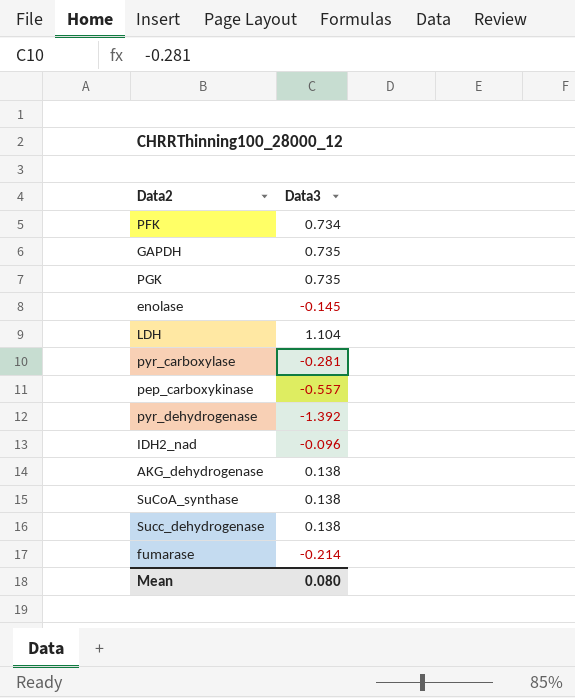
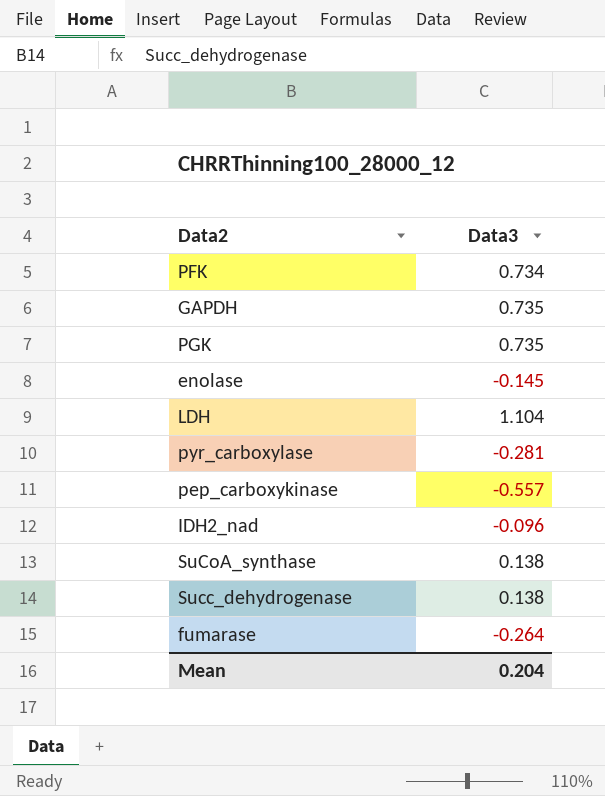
row pyr_dehydrogenase: -1.392 -> none
row AKG_dehydrogenase: 0.138 -> none
fumarase | Data3: -0.214 -> -0.264
Mean | Data3: 0.080 -> 0.204

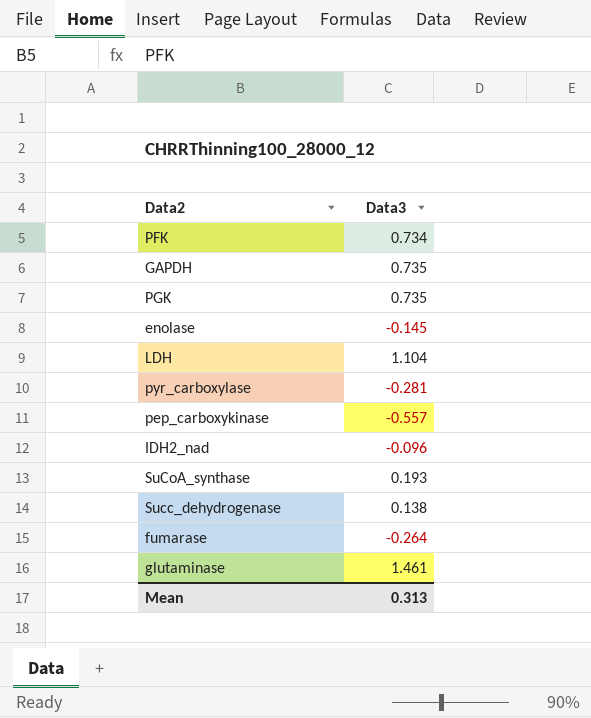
SuCoA_synthase | Data3: 0.138 -> 0.193
row glutaminase: none -> 1.461
Mean | Data3: 0.204 -> 0.313

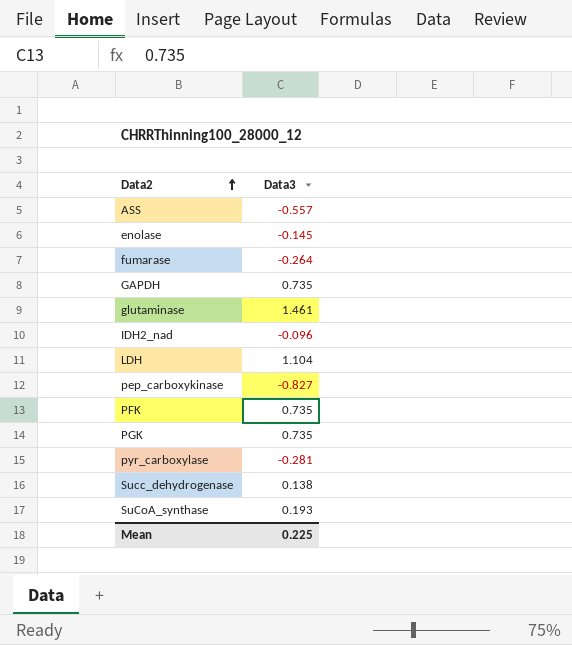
row order: none -> Data2 ascending
row ASS: none -> -0.557
pep_carboxykinase | Data3: -0.557 -> -0.827
PFK | Data3: 0.734 -> 0.735
Mean | Data3: 0.313 -> 0.225

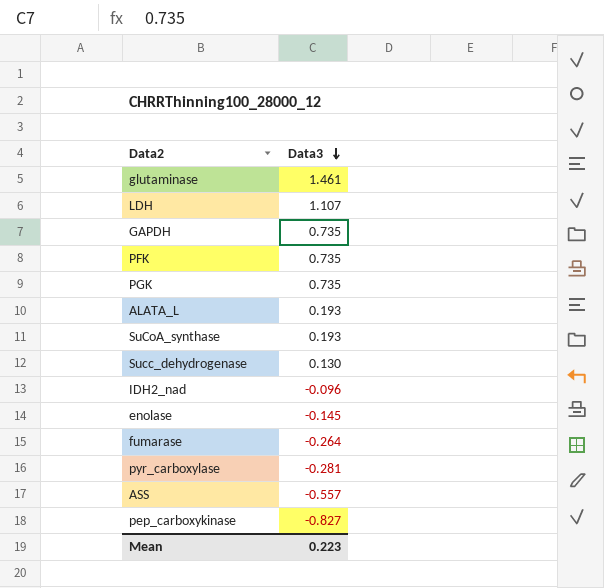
row order: Data2 ascending -> Data3 descending
LDH | Data3: 1.104 -> 1.107
row ALATA_L: none -> 0.193
Succ_dehydrogenase | Data3: 0.138 -> 0.130
Mean | Data3: 0.225 -> 0.223

